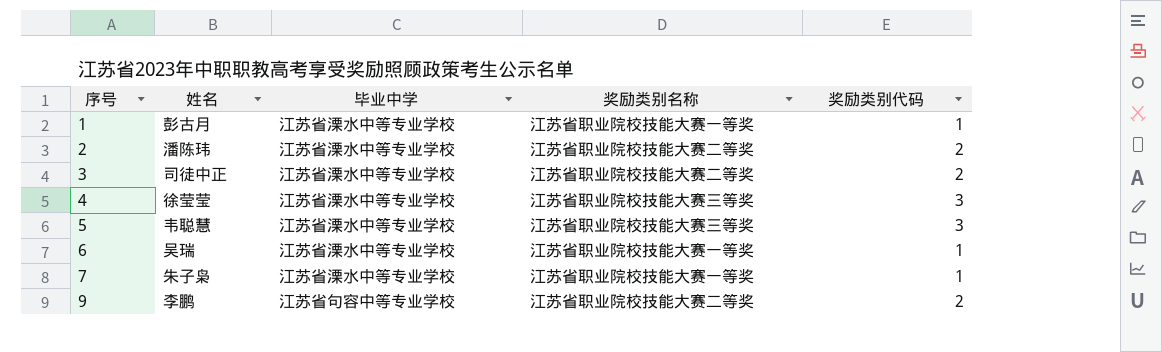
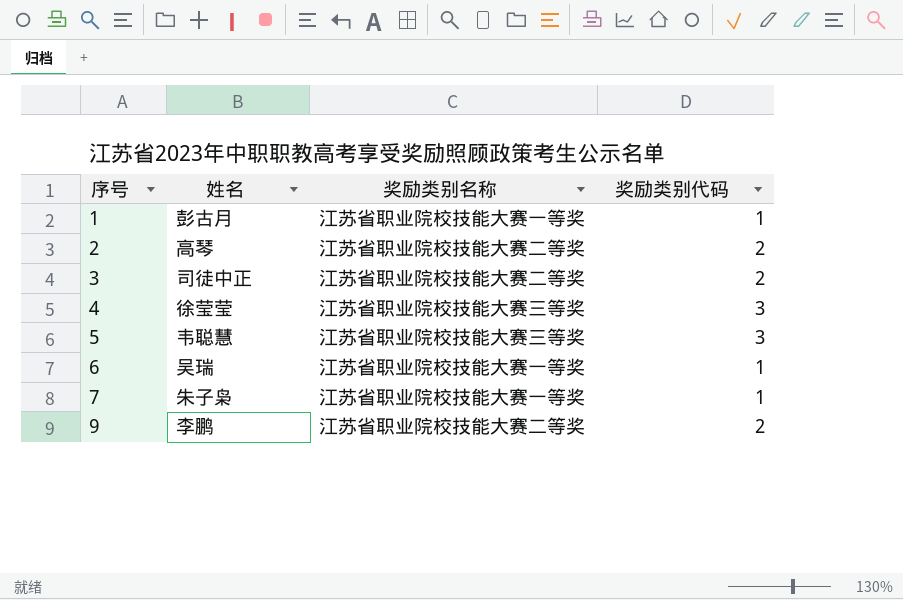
column 毕业中学 | position: 3 -> none
2 | 姓名: 潘陈玮 -> 高琴

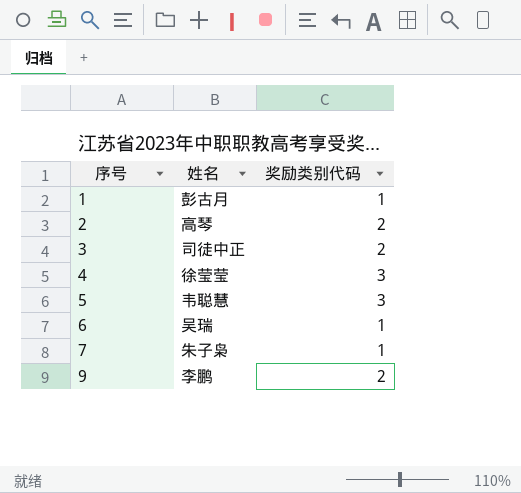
column 奖励类别名称 | position: 3 -> none

